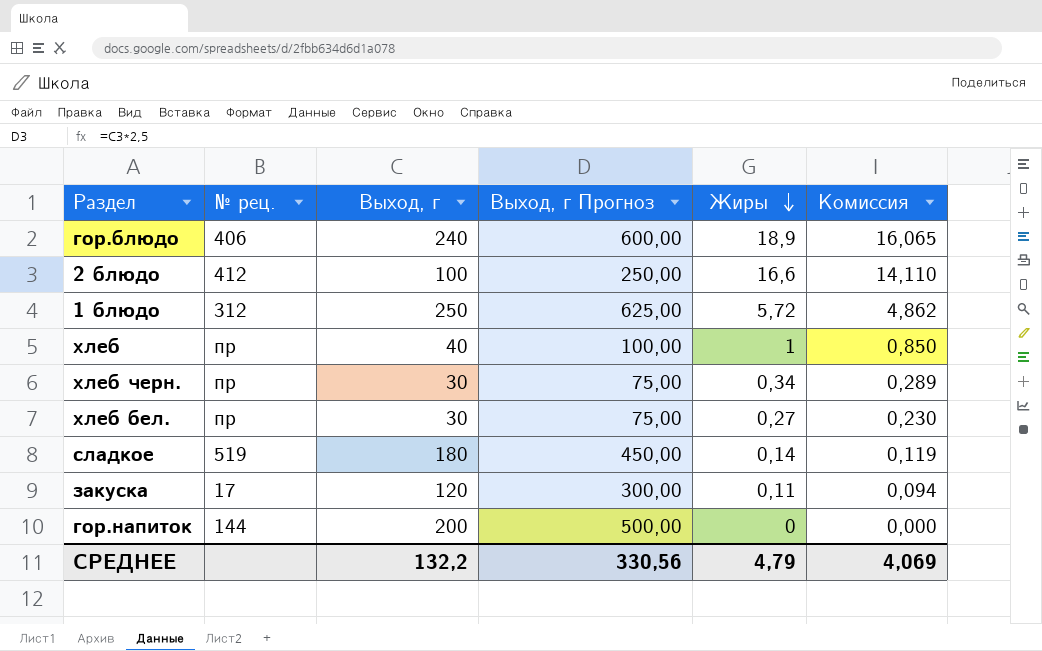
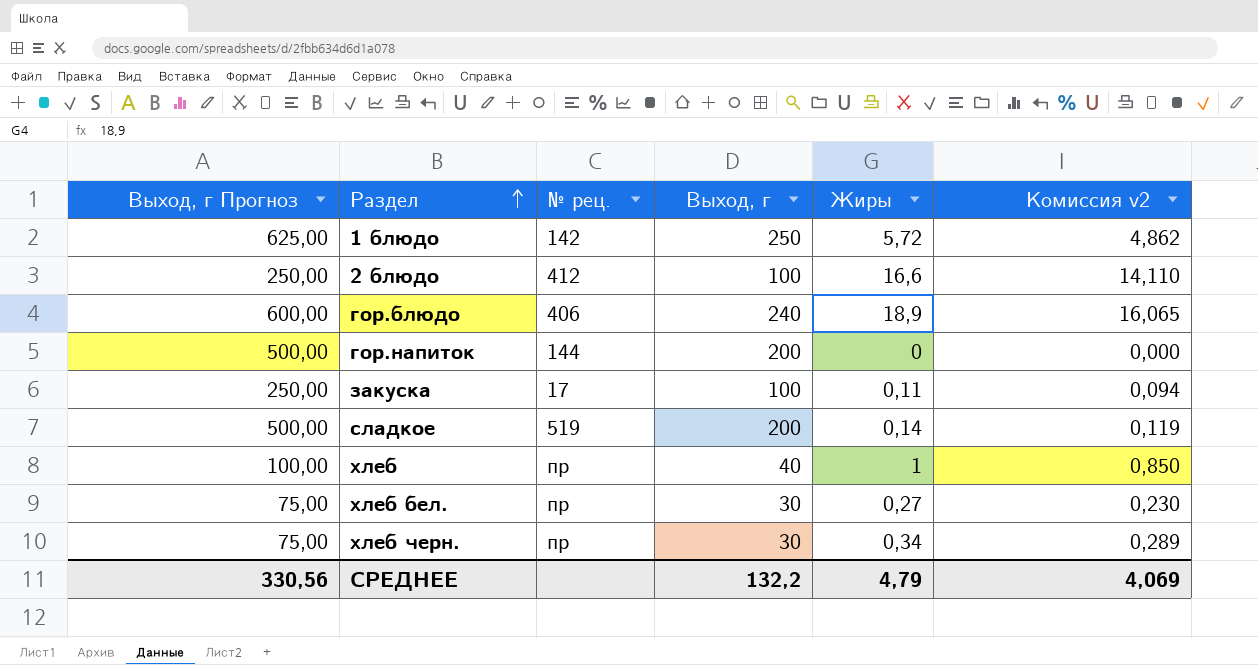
row order: Жиры descending -> Раздел ascending
column Выход, г Прогноз | position: 4 -> 1
column name: Комиссия -> Комиссия v2
1 блюдо | № рец.: 312 -> 142
закуска | Выход, г Прогноз: 300,00 -> 250,00
закуска | Выход, г: 120 -> 100
сладкое | Выход, г Прогноз: 450,00 -> 500,00
сладкое | Выход, г: 180 -> 200

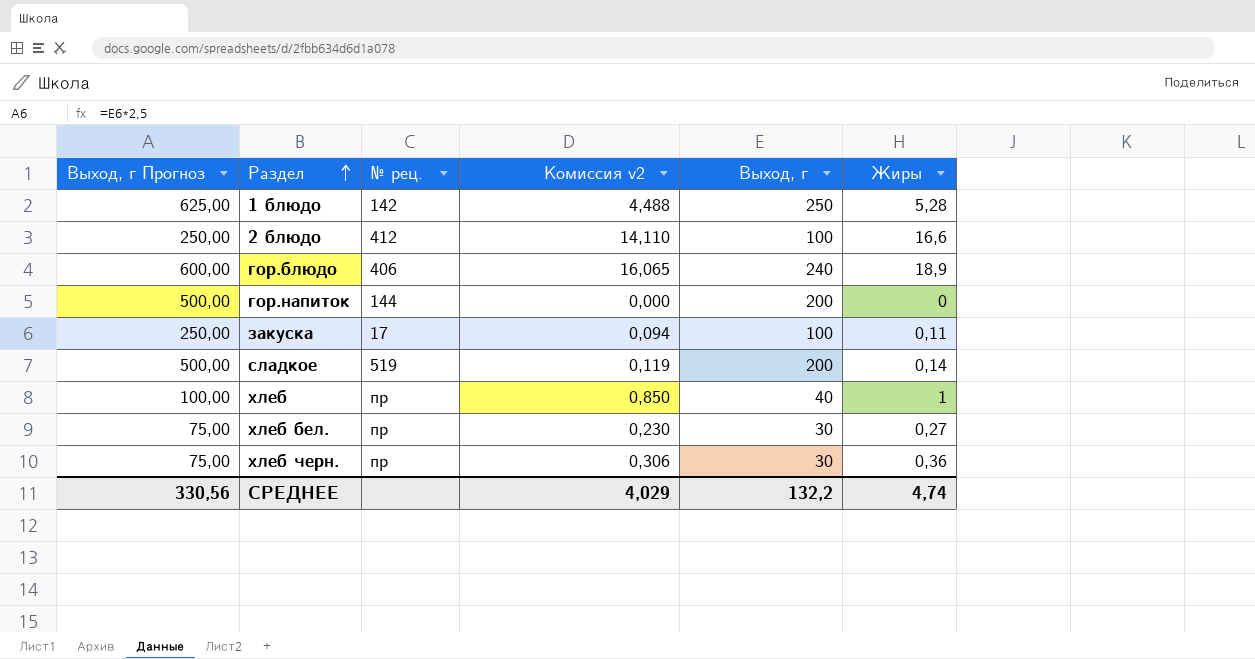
column Комиссия v2 | position: 6 -> 4
1 блюдо | Комиссия v2: 4,862 -> 4,488
1 блюдо | Жиры: 5,72 -> 5,28
хлеб черн. | Комиссия v2: 0,289 -> 0,306
хлеб черн. | Жиры: 0,34 -> 0,36
СРЕДНЕЕ | Комиссия v2: 4,069 -> 4,029
СРЕДНЕЕ | Жиры: 4,79 -> 4,74

